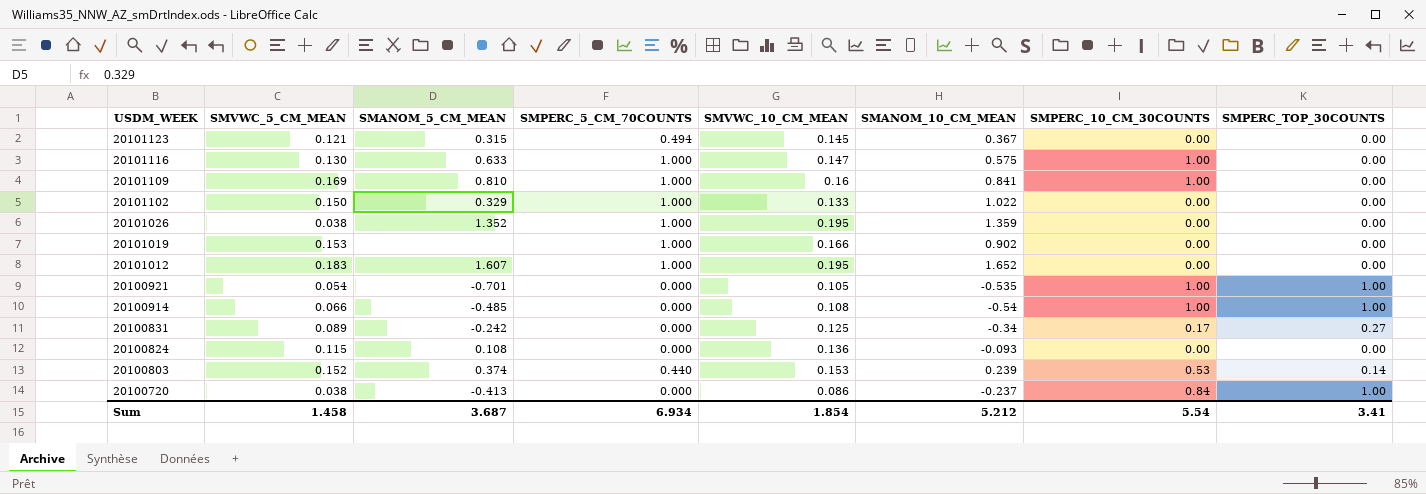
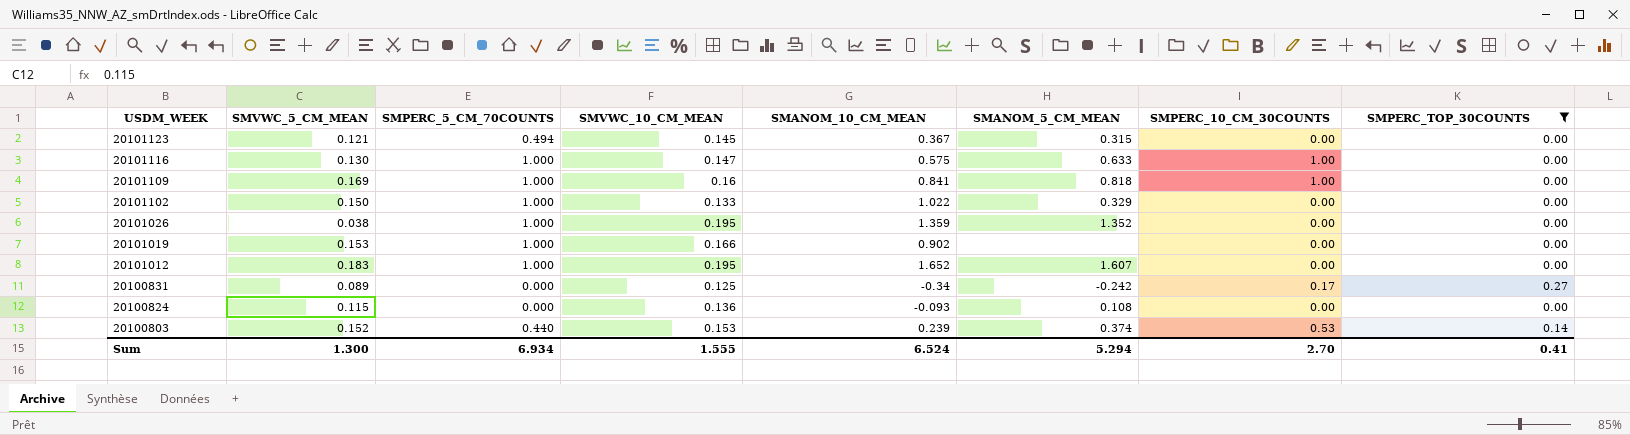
filter: none -> SMPERC_TOP_30COUNTS != 1.00
column SMANOM_5_CM_MEAN | position: 3 -> 6
20101109 | SMANOM_5_CM_MEAN: 0.810 -> 0.818
Sum | SMVWC_5_CM_MEAN: 1.458 -> 1.300
Sum | SMVWC_10_CM_MEAN: 1.854 -> 1.555
Sum | SMANOM_10_CM_MEAN: 5.212 -> 6.524
Sum | SMANOM_5_CM_MEAN: 3.687 -> 5.294
Sum | SMPERC_10_CM_30COUNTS: 5.54 -> 2.70
Sum | SMPERC_TOP_30COUNTS: 3.41 -> 0.41

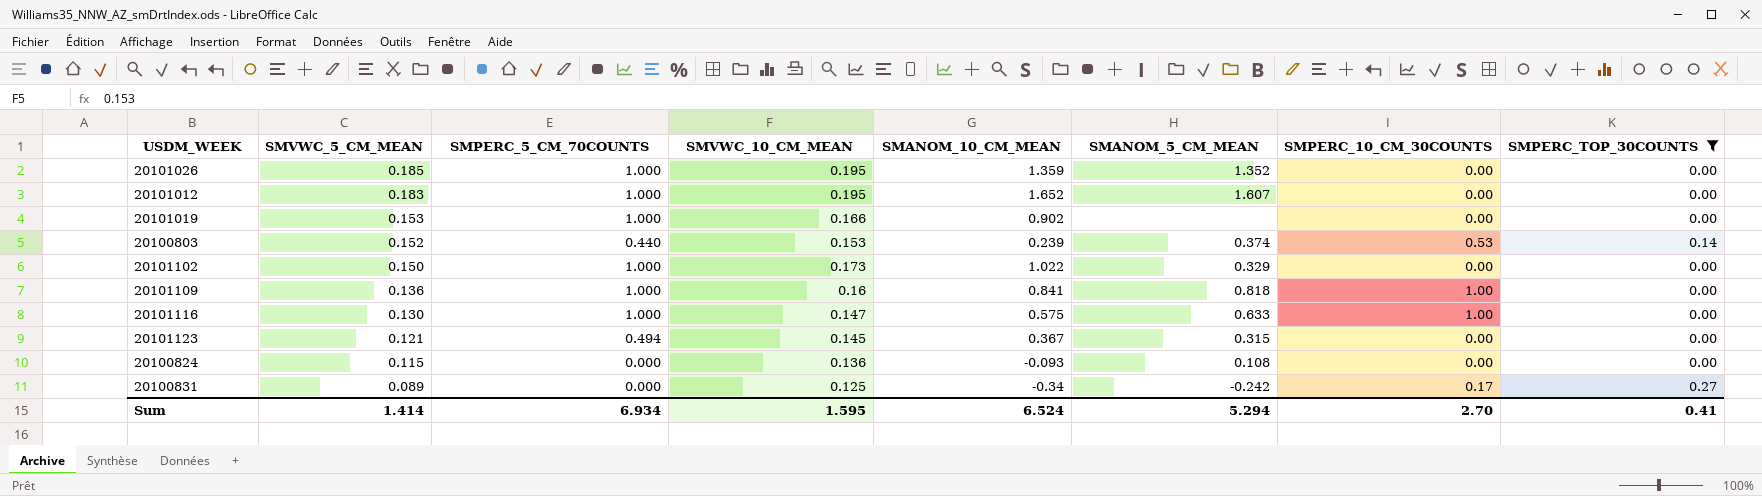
row order: USDM_WEEK descending -> SMVWC_5_CM_MEAN descending
20101026 | SMVWC_5_CM_MEAN: 0.038 -> 0.185
20101102 | SMVWC_10_CM_MEAN: 0.133 -> 0.173
20101109 | SMVWC_5_CM_MEAN: 0.169 -> 0.136
Sum | SMVWC_5_CM_MEAN: 1.300 -> 1.414
Sum | SMVWC_10_CM_MEAN: 1.555 -> 1.595

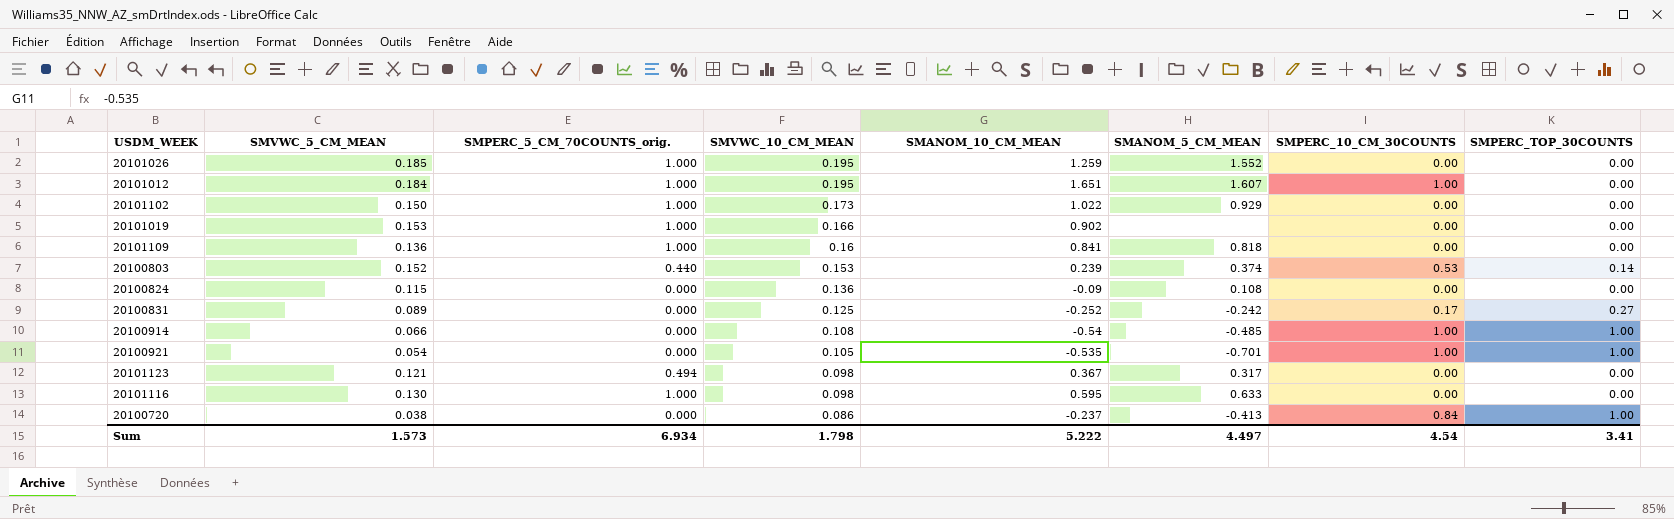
filter: SMPERC_TOP_30COUNTS != 1.00 -> none
row order: SMVWC_5_CM_MEAN descending -> SMVWC_10_CM_MEAN descending
column name: SMPERC_5_CM_70COUNTS -> SMPERC_5_CM_70COUNTS_orig.
20101026 | SMANOM_10_CM_MEAN: 1.359 -> 1.259
20101026 | SMANOM_5_CM_MEAN: 1.352 -> 1.552
20101012 | SMVWC_5_CM_MEAN: 0.183 -> 0.184
20101012 | SMANOM_10_CM_MEAN: 1.652 -> 1.651
20101012 | SMPERC_10_CM_30COUNTS: 0.00 -> 1.00
20101102 | SMANOM_5_CM_MEAN: 0.329 -> 0.929
20101109 | SMPERC_10_CM_30COUNTS: 1.00 -> 0.00
20100824 | SMANOM_10_CM_MEAN: -0.093 -> -0.09
20100831 | SMANOM_10_CM_MEAN: -0.34 -> -0.252
20101123 | SMVWC_10_CM_MEAN: 0.145 -> 0.098
20101123 | SMANOM_5_CM_MEAN: 0.315 -> 0.317
20101116 | SMVWC_10_CM_MEAN: 0.147 -> 0.098
20101116 | SMANOM_10_CM_MEAN: 0.575 -> 0.595
20101116 | SMPERC_10_CM_30COUNTS: 1.00 -> 0.00
Sum | SMVWC_5_CM_MEAN: 1.414 -> 1.573
Sum | SMVWC_10_CM_MEAN: 1.595 -> 1.798
Sum | SMANOM_10_CM_MEAN: 6.524 -> 5.222
Sum | SMANOM_5_CM_MEAN: 5.294 -> 4.497
Sum | SMPERC_10_CM_30COUNTS: 2.70 -> 4.54
Sum | SMPERC_TOP_30COUNTS: 0.41 -> 3.41

